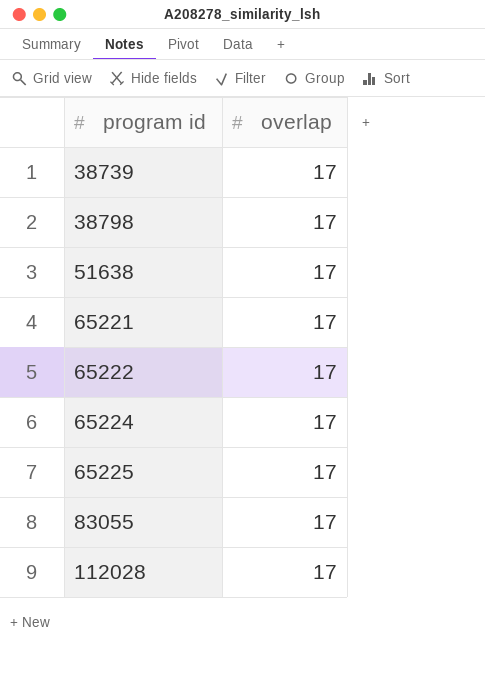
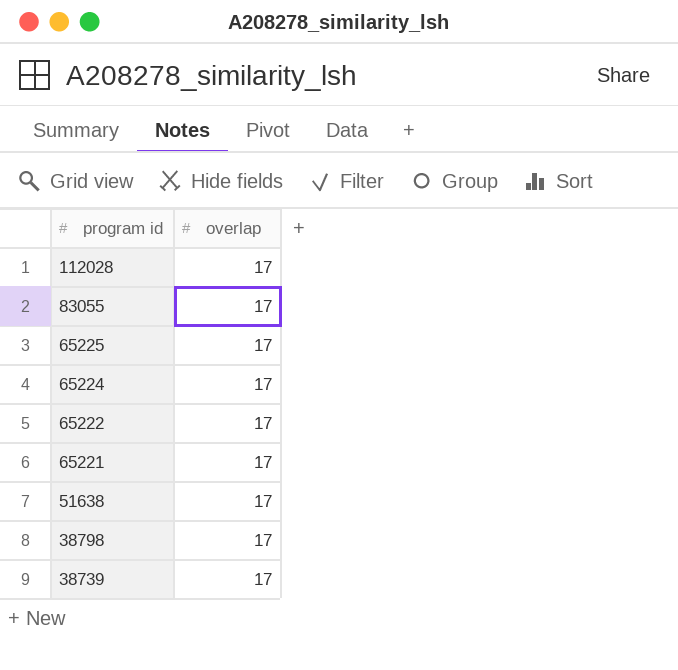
row order: program id ascending -> program id descending

